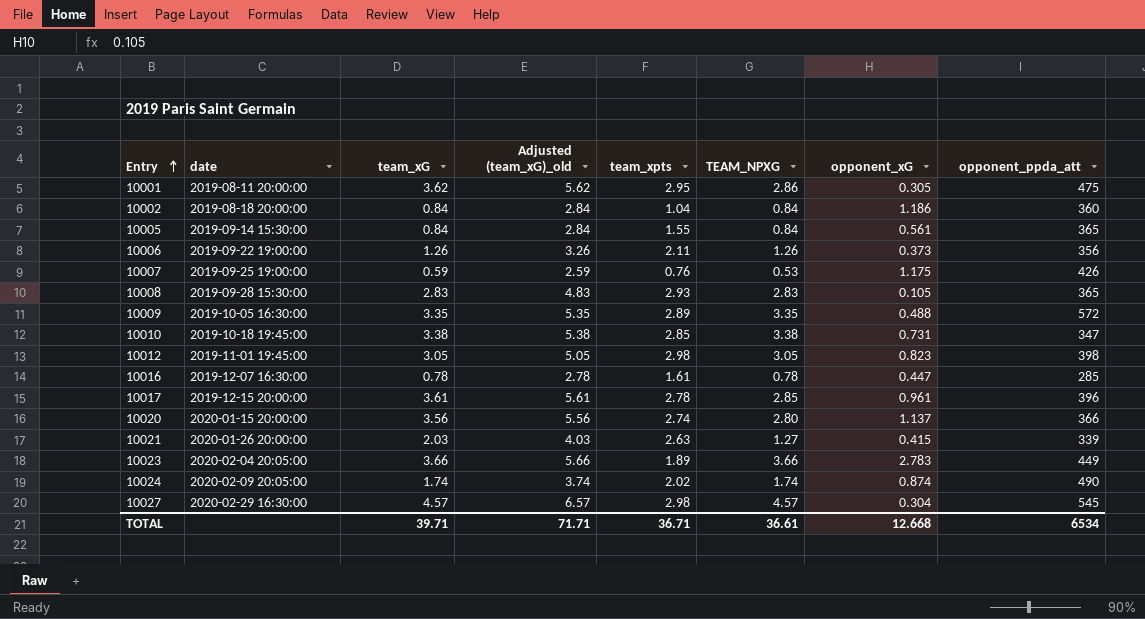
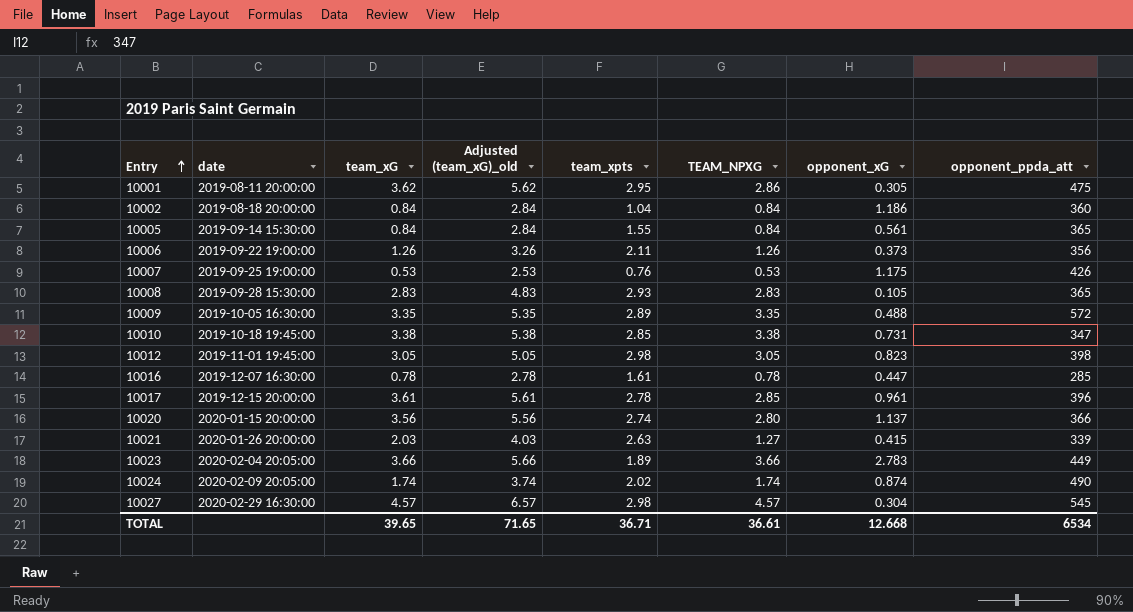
10007 | team_xG: 0.59 -> 0.53
10007 | Adjusted (team_xG)_old: 2.59 -> 2.53
TOTAL | team_xG: 39.71 -> 39.65
TOTAL | Adjusted (team_xG)_old: 71.71 -> 71.65

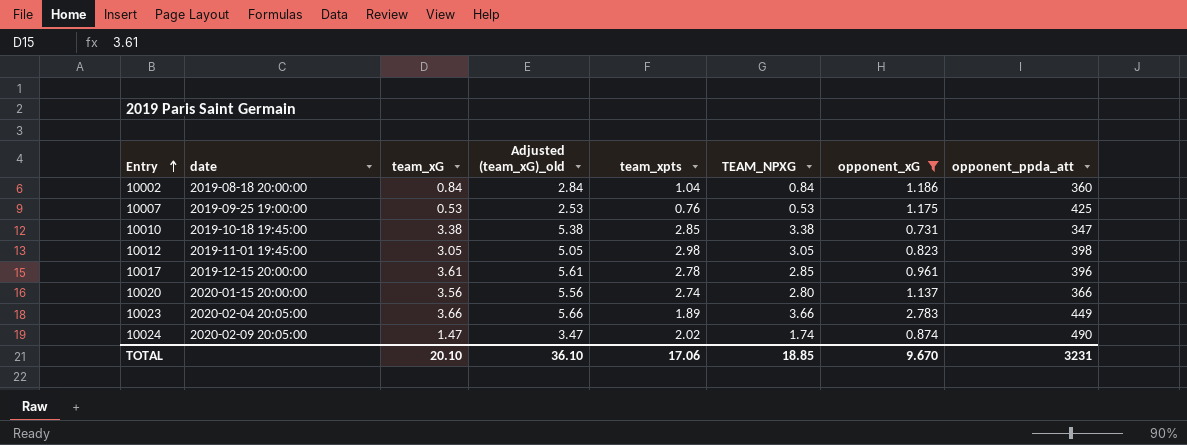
filter: none -> opponent_xG >= 0.731
10007 | opponent_ppda_att: 426 -> 425
10024 | team_xG: 1.74 -> 1.47
10024 | Adjusted (team_xG)_old: 3.74 -> 3.47
TOTAL | team_xG: 39.65 -> 20.10
TOTAL | Adjusted (team_xG)_old: 71.65 -> 36.10
TOTAL | team_xpts: 36.71 -> 17.06
TOTAL | TEAM_NPXG: 36.61 -> 18.85
TOTAL | opponent_xG: 12.668 -> 9.670
TOTAL | opponent_ppda_att: 6534 -> 3231

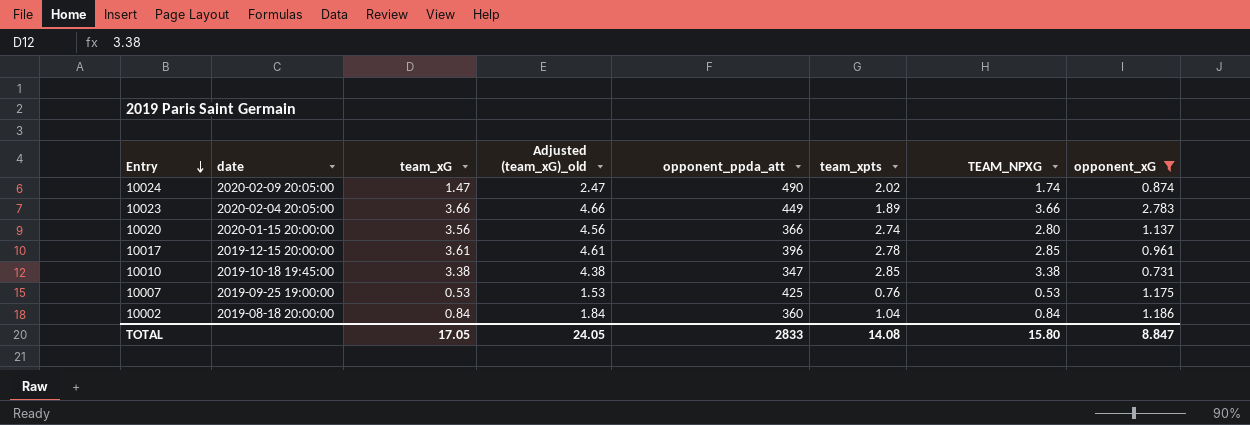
row order: Entry ascending -> Entry descending
column Adjusted (team_xG)_old | formula: [team_xG] + 2 -> [team_xG] + 1
column opponent_ppda_att | position: 8 -> 5
row 10012: 2019-11-01 19:45:00 | 3.05 | 5.05 | 2.98 | 3.05 | 0.823 | 398 -> none
TOTAL | team_xG: 20.10 -> 17.05
TOTAL | Adjusted (team_xG)_old: 36.10 -> 24.05
TOTAL | opponent_ppda_att: 3231 -> 2833
TOTAL | team_xpts: 17.06 -> 14.08
TOTAL | TEAM_NPXG: 18.85 -> 15.80
TOTAL | opponent_xG: 9.670 -> 8.847

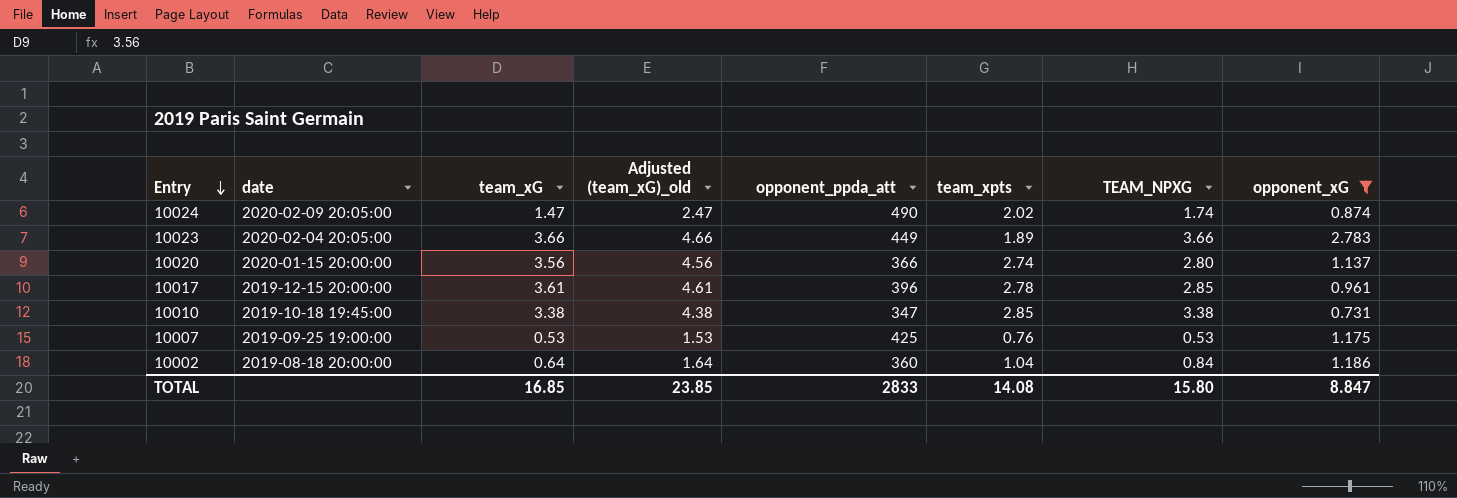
10002 | team_xG: 0.84 -> 0.64
10002 | Adjusted (team_xG)_old: 1.84 -> 1.64
TOTAL | team_xG: 17.05 -> 16.85
TOTAL | Adjusted (team_xG)_old: 24.05 -> 23.85

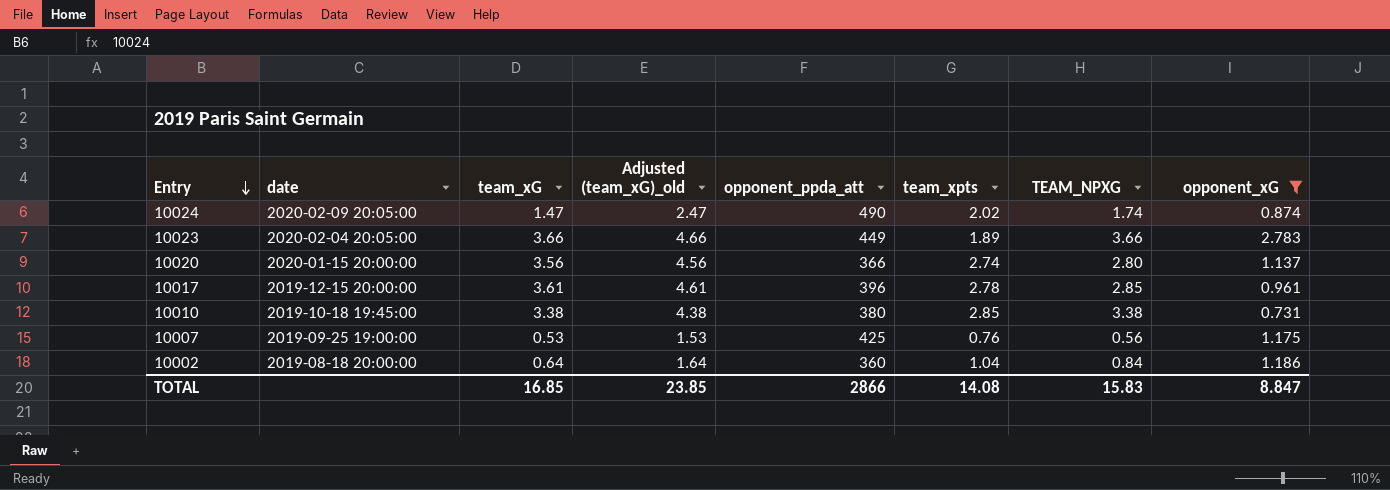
10010 | opponent_ppda_att: 347 -> 380
10007 | TEAM_NPXG: 0.53 -> 0.56
TOTAL | opponent_ppda_att: 2833 -> 2866
TOTAL | TEAM_NPXG: 15.80 -> 15.83

